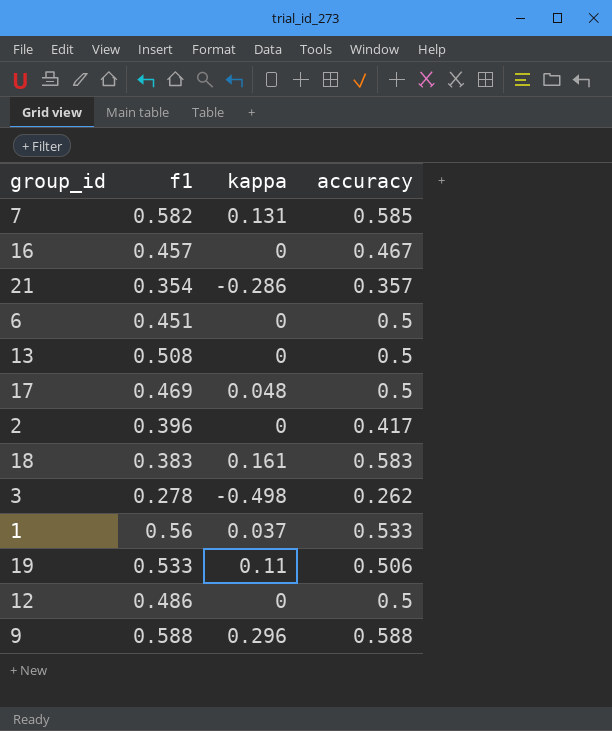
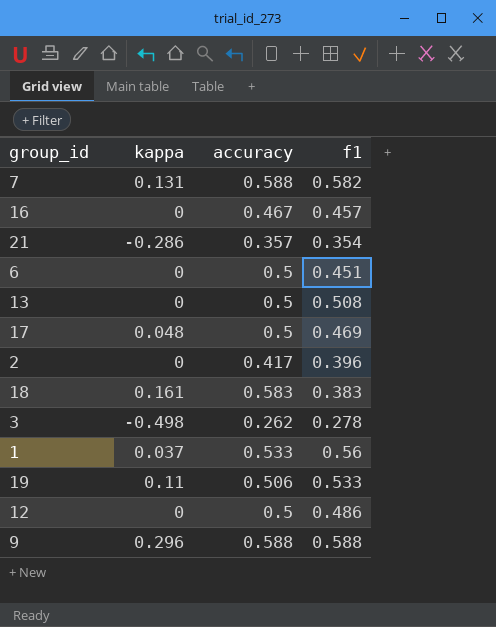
column f1 | position: 2 -> 4
7 | accuracy: 0.585 -> 0.588

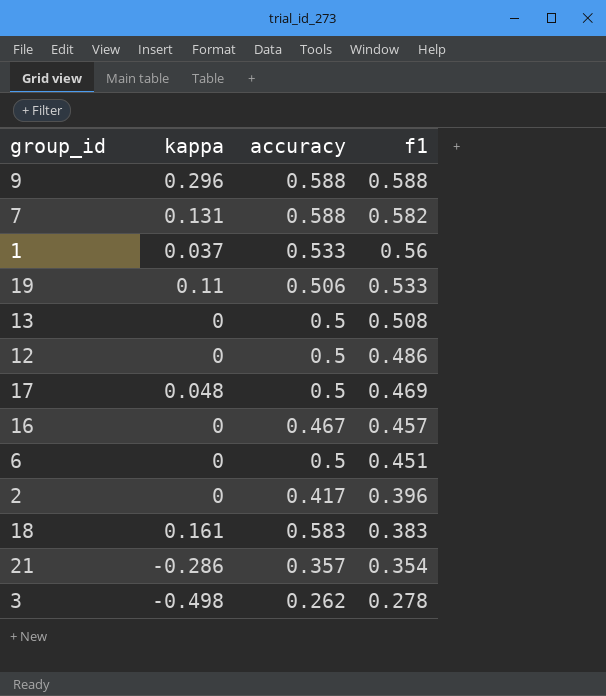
row order: none -> f1 descending

